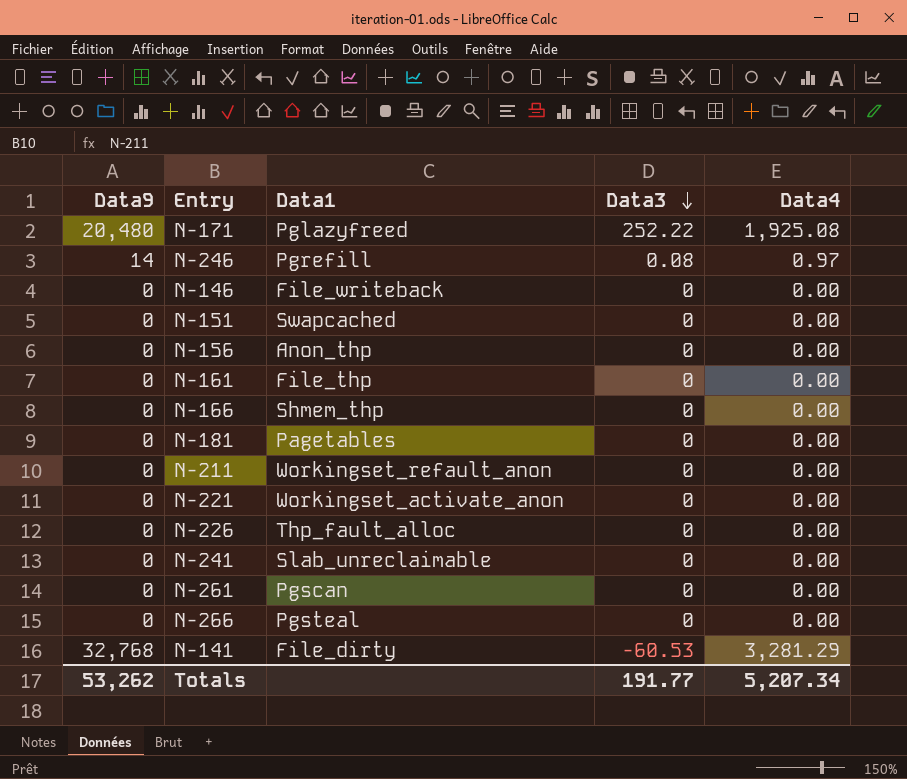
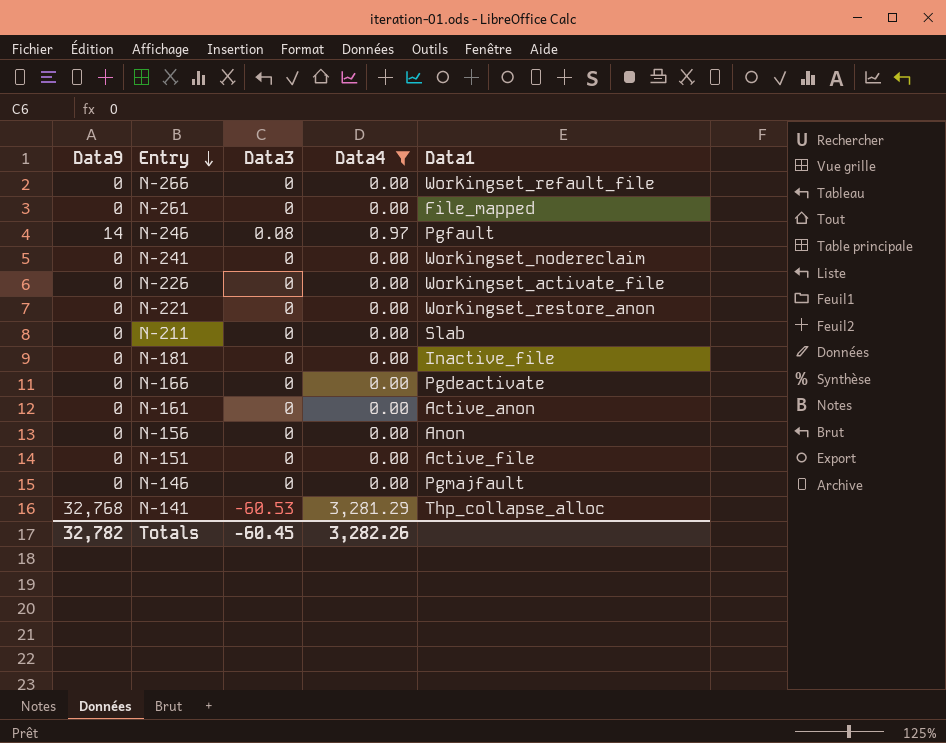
filter: none -> Data4 != 1,925.08
row order: Data3 descending -> Entry descending
column Data1 | position: 3 -> 5
N-266 | Data1: Pgsteal -> Workingset_refault_file
N-261 | Data1: Pgscan -> File_mapped
N-246 | Data1: Pgrefill -> Pgfault
N-241 | Data1: Slab_unreclaimable -> Workingset_nodereclaim
N-226 | Data1: Thp_fault_alloc -> Workingset_activate_file
N-221 | Data1: Workingset_activate_anon -> Workingset_restore_anon
N-211 | Data1: Workingset_refault_anon -> Slab
N-181 | Data1: Pagetables -> Inactive_file
N-166 | Data1: Shmem_thp -> Pgdeactivate
N-161 | Data1: File_thp -> Active_anon
N-156 | Data1: Anon_thp -> Anon
N-151 | Data1: Swapcached -> Active_file
N-146 | Data1: File_writeback -> Pgmajfault
N-141 | Data1: File_dirty -> Thp_collapse_alloc
Totals | Data9: 53,262 -> 32,782
Totals | Data3: 191.77 -> -60.45
Totals | Data4: 5,207.34 -> 3,282.26

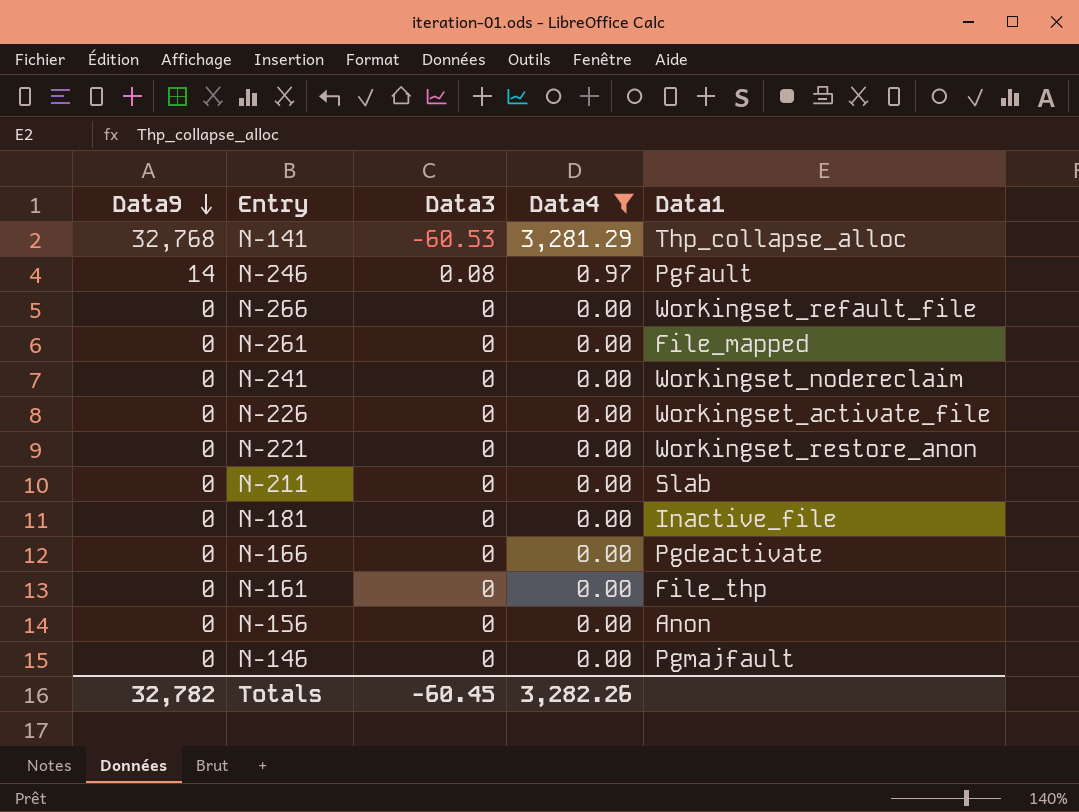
row order: Entry descending -> Data9 descending
row N-151: 0 | 0 | 0.00 | Active_file -> none
N-161 | Data1: Active_anon -> File_thp

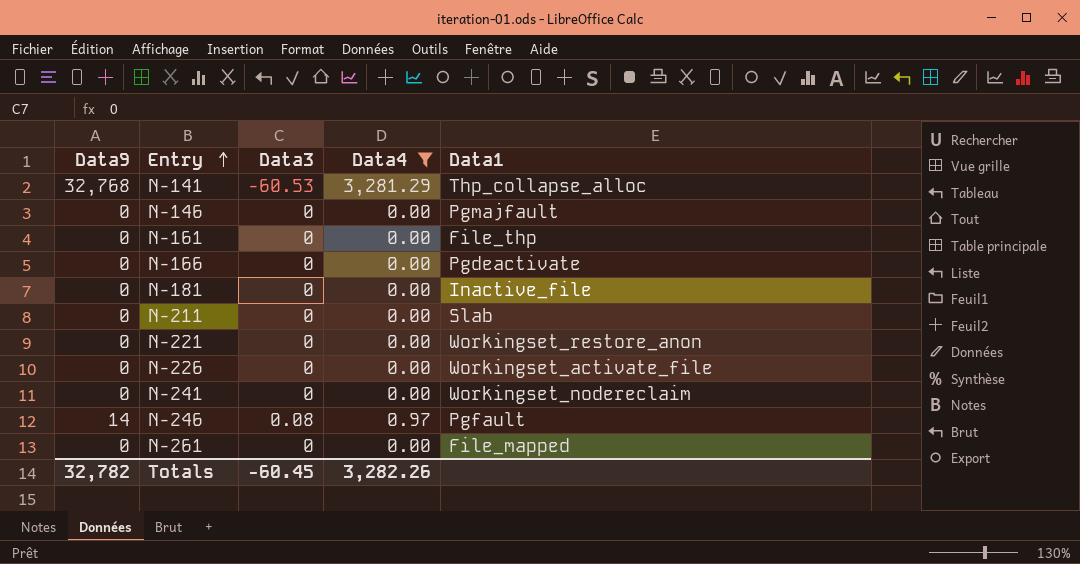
row order: Data9 descending -> Entry ascending
row N-266: 0 | 0 | 0.00 | Workingset_refault_file -> none
row N-156: 0 | 0 | 0.00 | Anon -> none

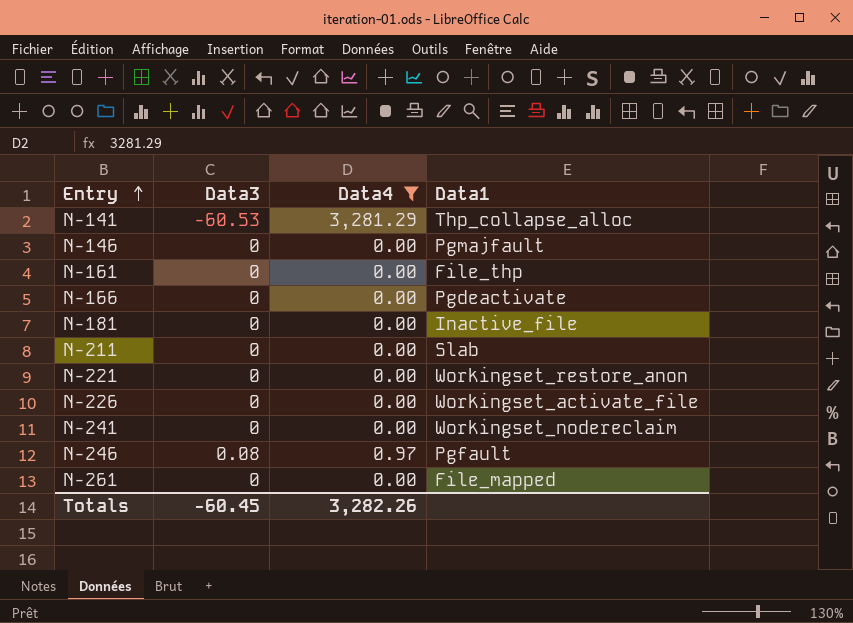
column Data9 | position: 1 -> none

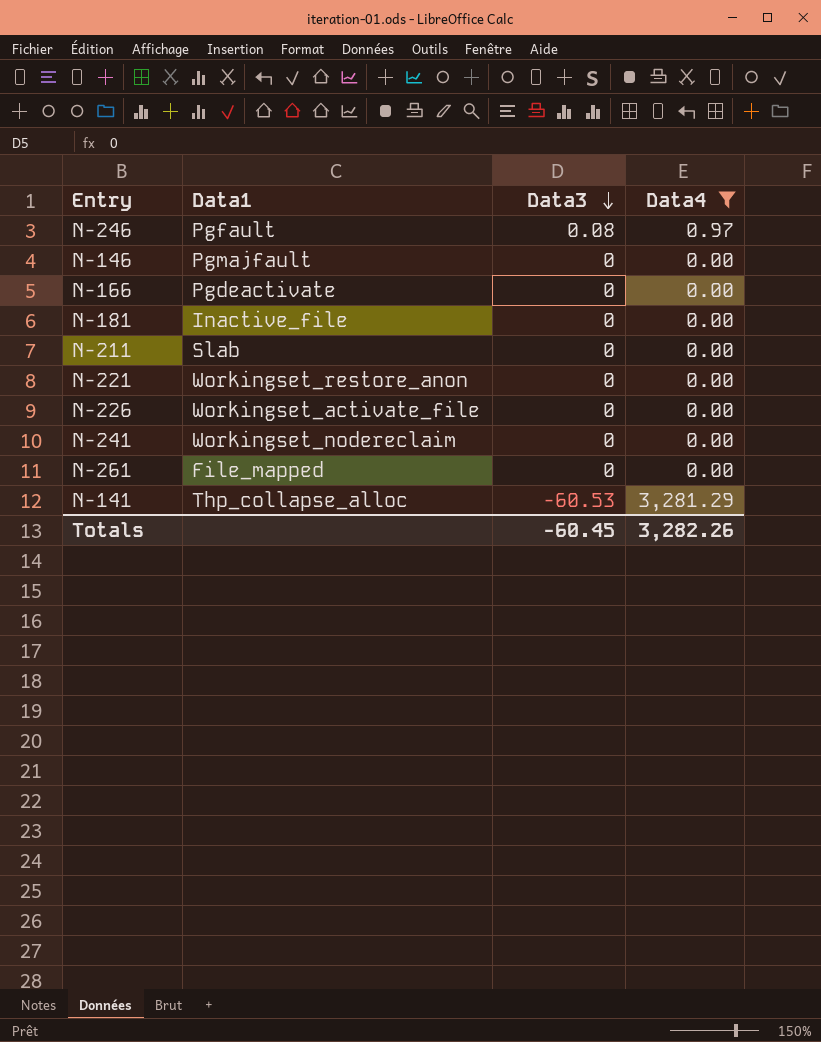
row order: Entry ascending -> Data3 descending
column Data1 | position: 4 -> 2
row N-161: 0 | 0.00 | File_thp -> none

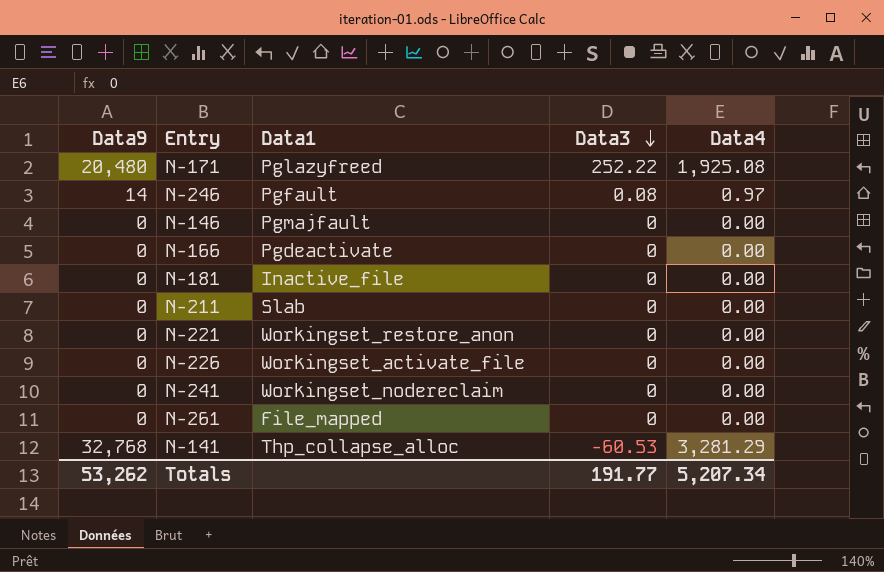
filter: Data4 != 1,925.08 -> none
column Data9 | position: none -> 1
Totals | Data3: -60.45 -> 191.77
Totals | Data4: 3,282.26 -> 5,207.34

